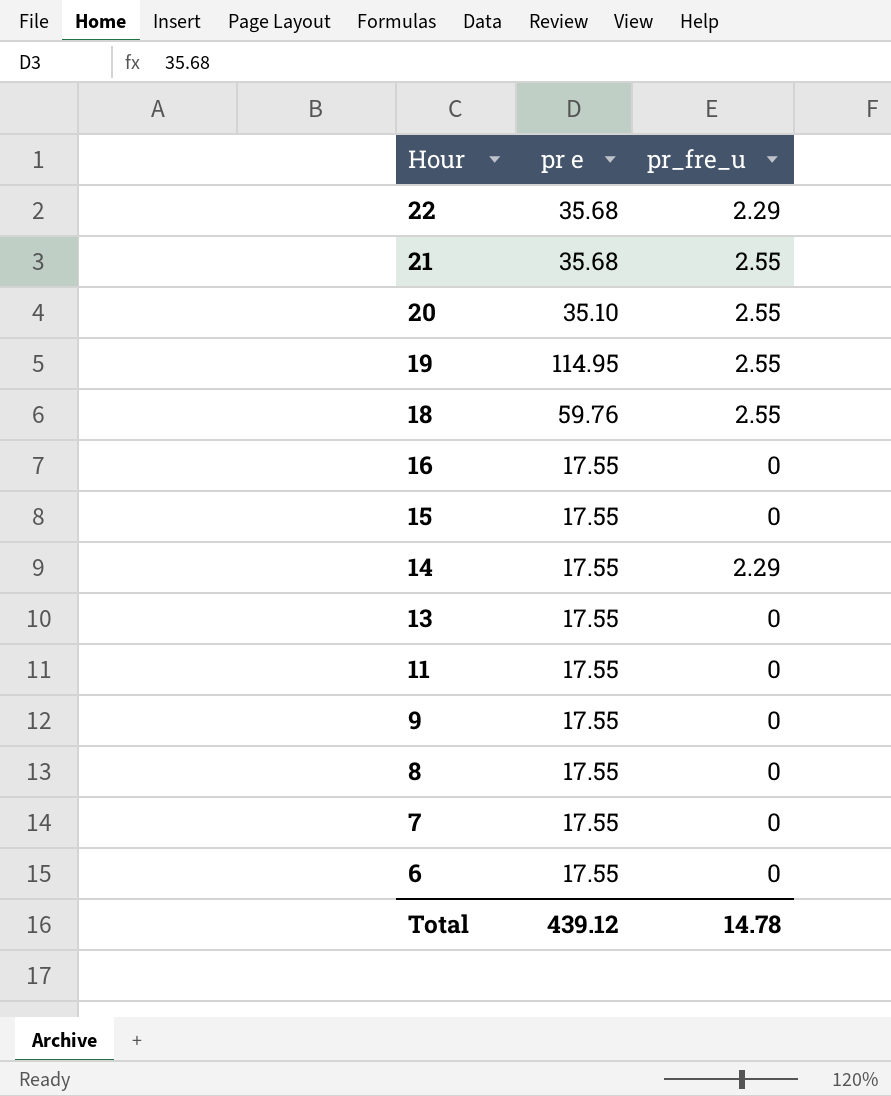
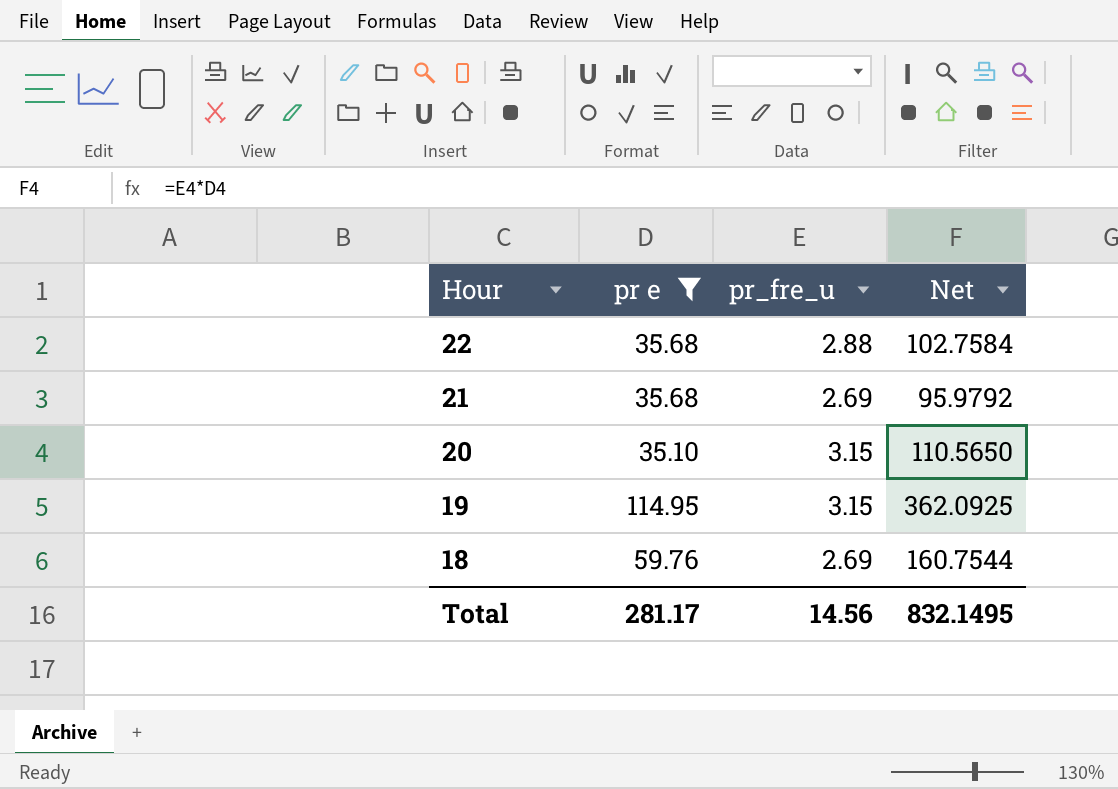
filter: none -> pr e != 17.55
column Net | formula: none -> [pr e] * [pr_fre_u]
22 | pr_fre_u: 2.29 -> 2.88
21 | pr_fre_u: 2.55 -> 2.69
20 | pr_fre_u: 2.55 -> 3.15
19 | pr_fre_u: 2.55 -> 3.15
18 | pr_fre_u: 2.55 -> 2.69
Total | pr e: 439.12 -> 281.17
Total | pr_fre_u: 14.78 -> 14.56

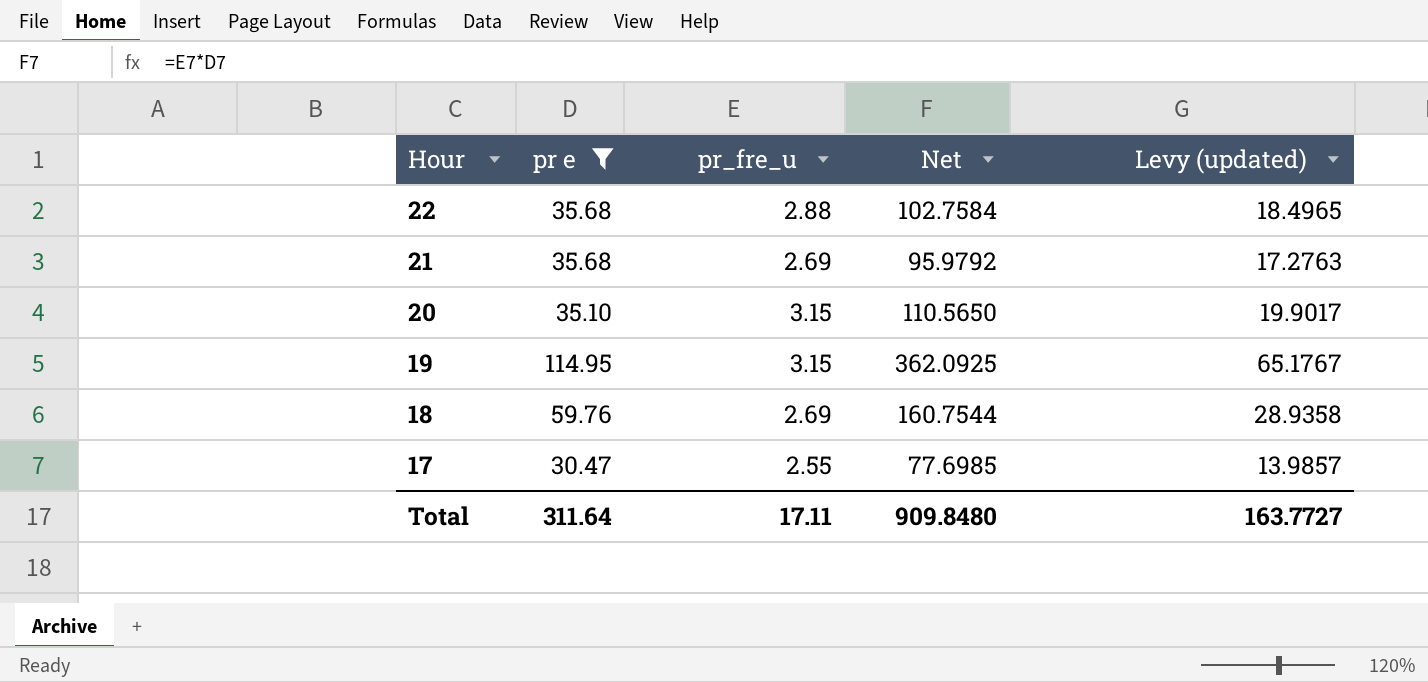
column Levy (updated) | formula: none -> [Net] * 0.18
row 17: none -> 30.47 | 2.55 | 77.6985 | 13.9857
Total | pr e: 281.17 -> 311.64
Total | pr_fre_u: 14.56 -> 17.11
Total | Net: 832.1495 -> 909.8480

